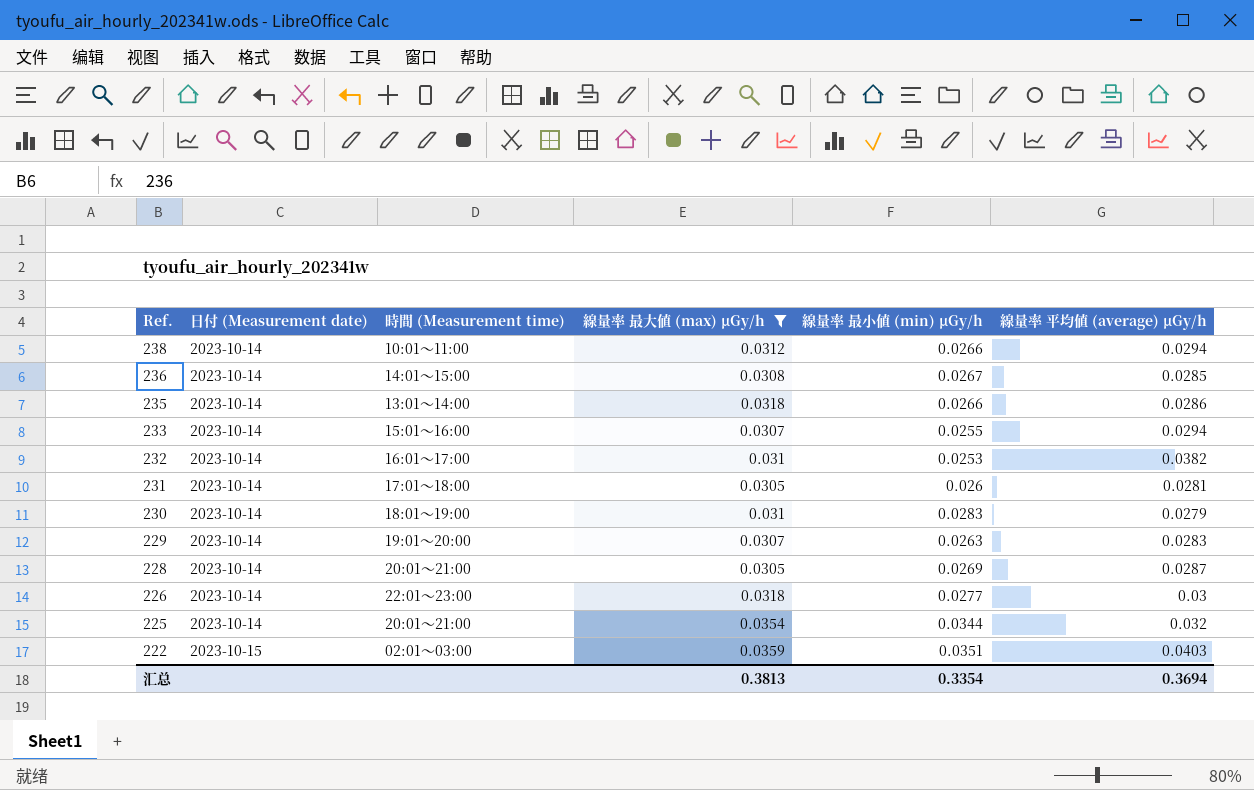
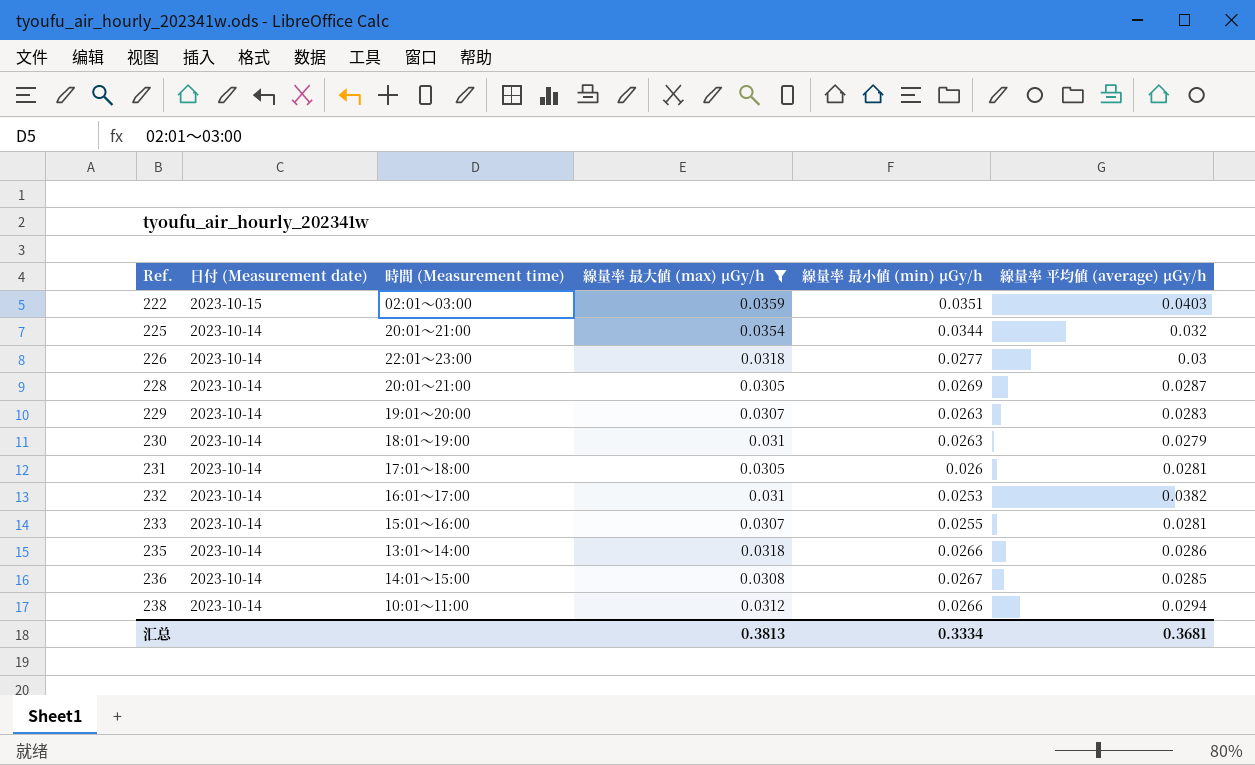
row order: Ref. descending -> Ref. ascending
230 | 線量率 最小値 (min) μGy/h: 0.0283 -> 0.0263
233 | 線量率 平均値 (average) μGy/h: 0.0294 -> 0.0281
汇总 | 線量率 最小値 (min) μGy/h: 0.3354 -> 0.3334
汇总 | 線量率 平均値 (average) μGy/h: 0.3694 -> 0.3681

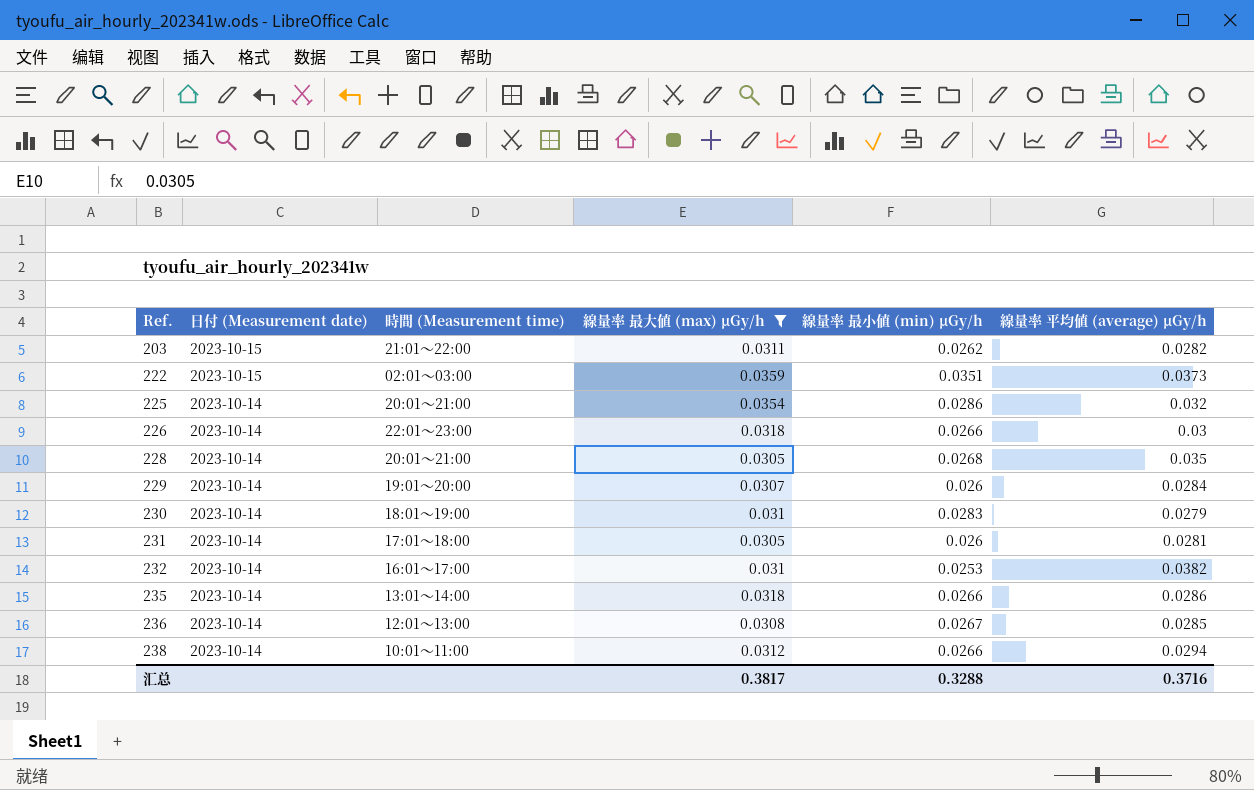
row 233: 2023-10-14 | 15:01～16:00 | 0.0307 | 0.0255 | 0.0281 -> none
row 203: none -> 2023-10-15 | 21:01～22:00 | 0.0311 | 0.0262 | 0.0282
222 | 線量率 平均値 (average) μGy/h: 0.0403 -> 0.0373
225 | 線量率 最小値 (min) μGy/h: 0.0344 -> 0.0286
226 | 線量率 最小値 (min) μGy/h: 0.0277 -> 0.0266
228 | 線量率 最小値 (min) μGy/h: 0.0269 -> 0.0268
228 | 線量率 平均値 (average) μGy/h: 0.0287 -> 0.035
229 | 線量率 最小値 (min) μGy/h: 0.0263 -> 0.026
229 | 線量率 平均値 (average) μGy/h: 0.0283 -> 0.0284
230 | 線量率 最小値 (min) μGy/h: 0.0263 -> 0.0283
236 | 時間 (Measurement time): 14:01～15:00 -> 12:01～13:00
汇总 | 線量率 最大値 (max) μGy/h: 0.3813 -> 0.3817
汇总 | 線量率 最小値 (min) μGy/h: 0.3334 -> 0.3288
汇总 | 線量率 平均値 (average) μGy/h: 0.3681 -> 0.3716

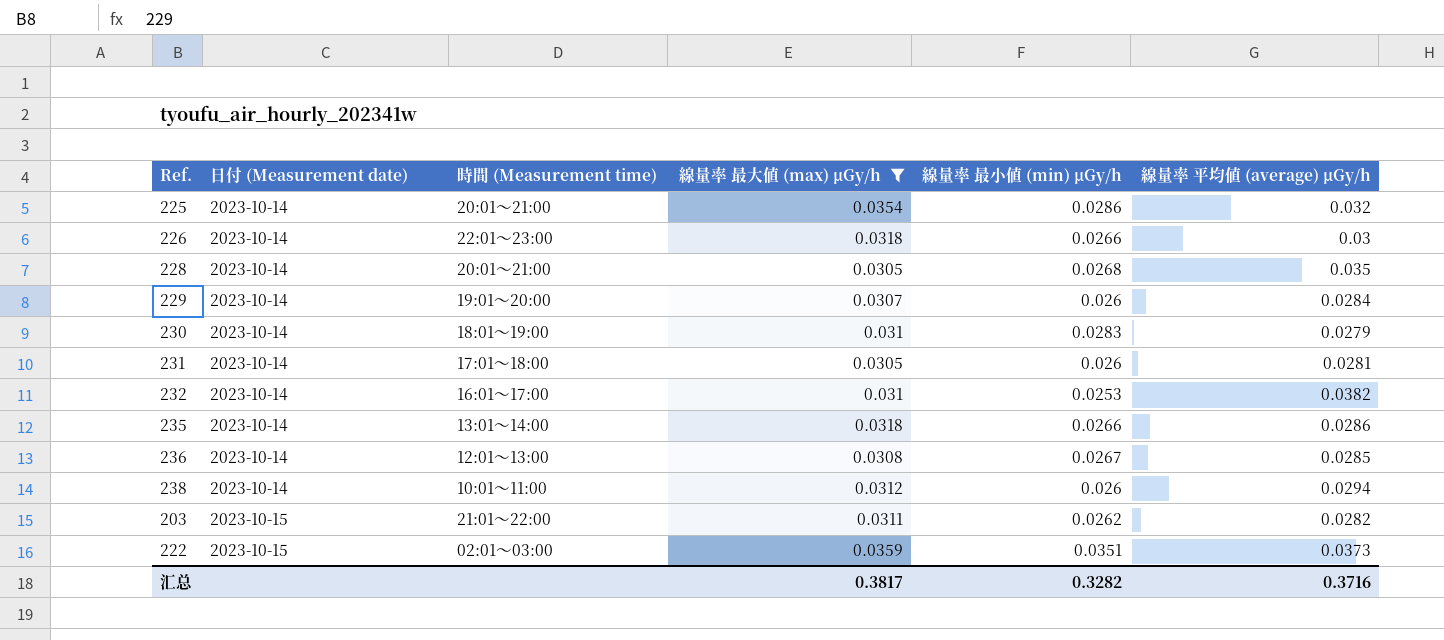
row order: Ref. ascending -> 日付 (Measurement date) ascending
238 | 線量率 最小値 (min) μGy/h: 0.0266 -> 0.026
汇总 | 線量率 最小値 (min) μGy/h: 0.3288 -> 0.3282

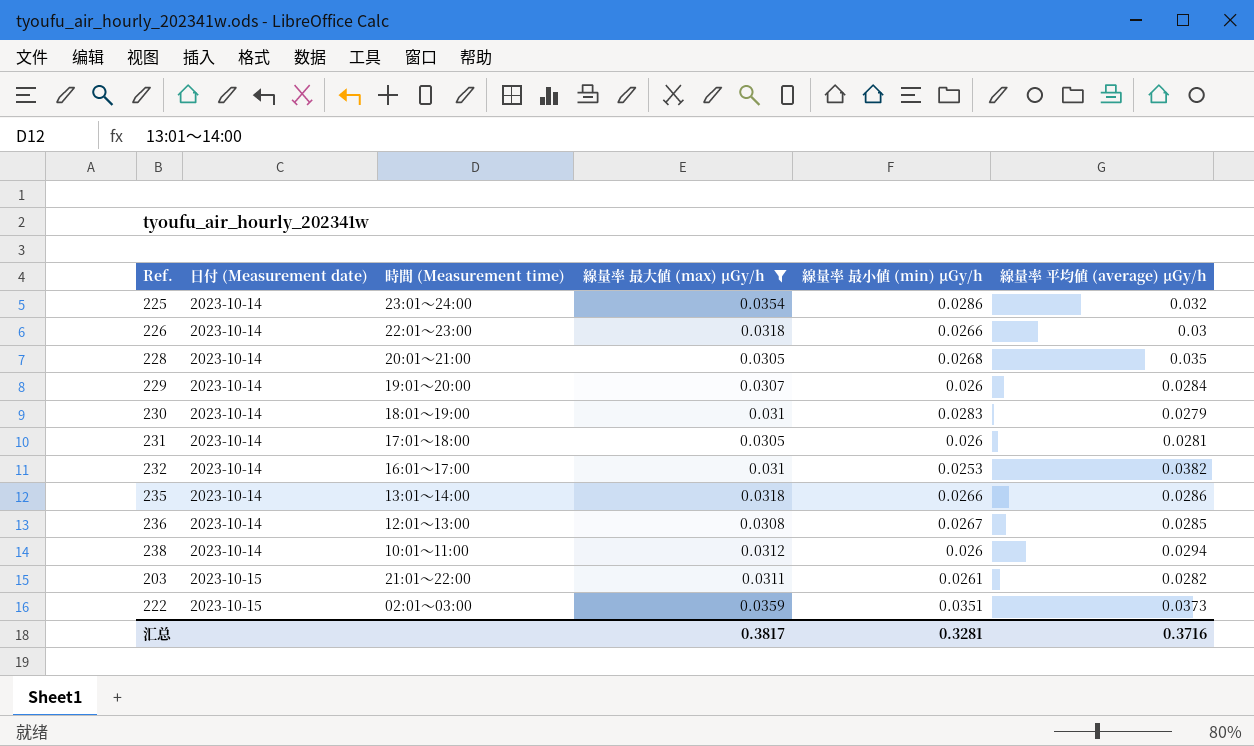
225 | 時間 (Measurement time): 20:01～21:00 -> 23:01～24:00
203 | 線量率 最小値 (min) μGy/h: 0.0262 -> 0.0261
汇总 | 線量率 最小値 (min) μGy/h: 0.3282 -> 0.3281

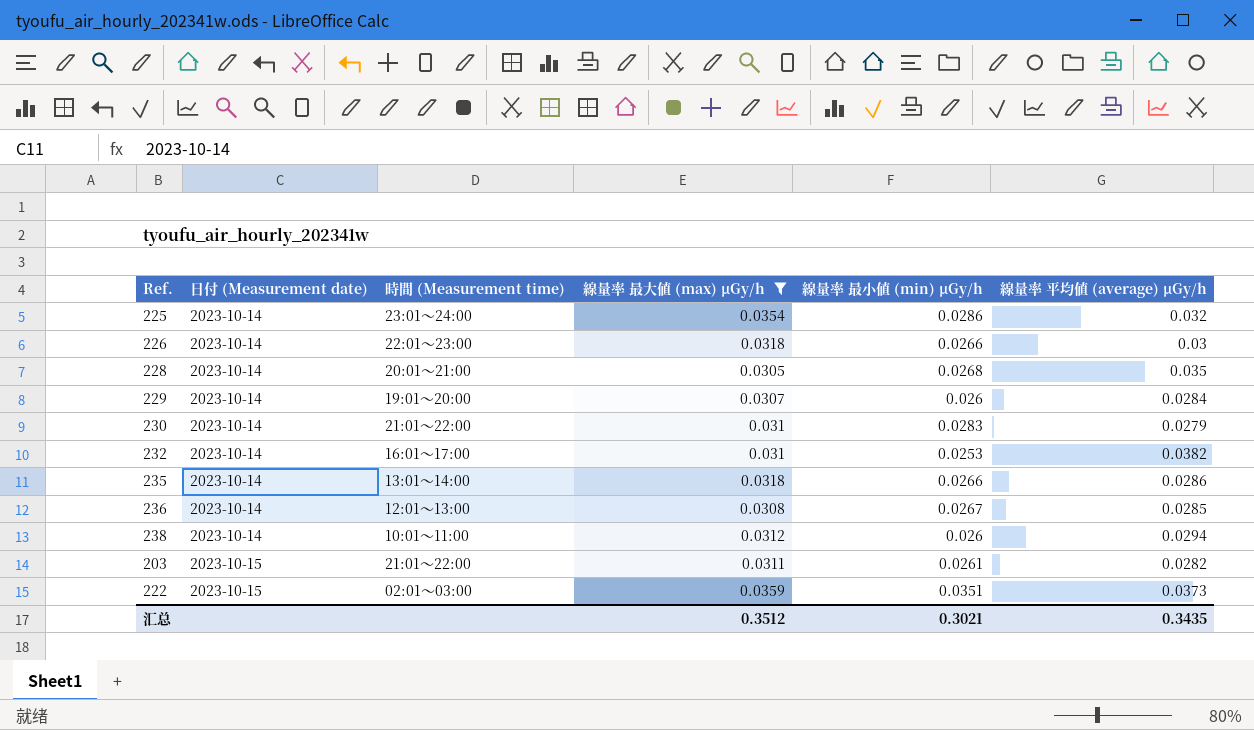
row 231: 2023-10-14 | 17:01～18:00 | 0.0305 | 0.026 | 0.0281 -> none
230 | 時間 (Measurement time): 18:01～19:00 -> 21:01～22:00
汇总 | 線量率 最大値 (max) μGy/h: 0.3817 -> 0.3512
汇总 | 線量率 最小値 (min) μGy/h: 0.3281 -> 0.3021
汇总 | 線量率 平均値 (average) μGy/h: 0.3716 -> 0.3435

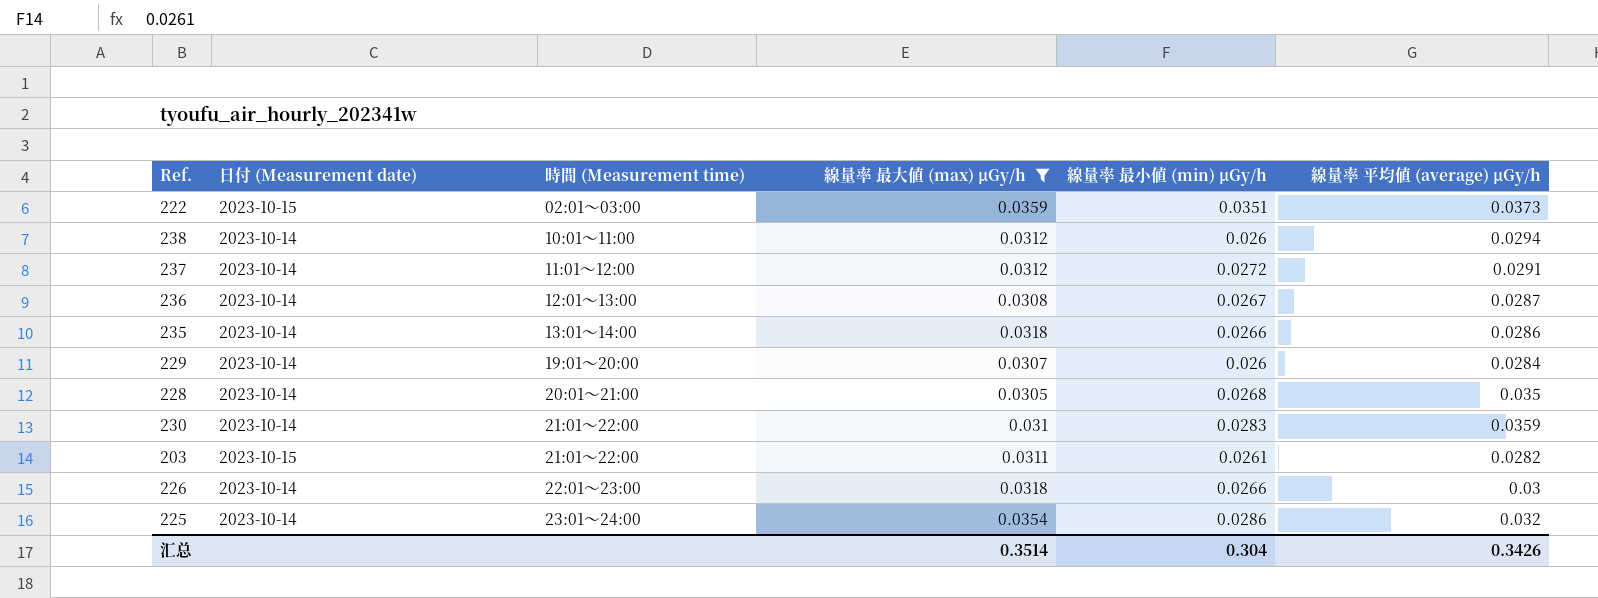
row order: 日付 (Measurement date) ascending -> 時間 (Measurement time) ascending
row 232: 2023-10-14 | 16:01～17:00 | 0.031 | 0.0253 | 0.0382 -> none
row 237: none -> 2023-10-14 | 11:01～12:00 | 0.0312 | 0.0272 | 0.0291
236 | 線量率 平均値 (average) μGy/h: 0.0285 -> 0.0287
230 | 線量率 平均値 (average) μGy/h: 0.0279 -> 0.0359
汇总 | 線量率 最大値 (max) μGy/h: 0.3512 -> 0.3514
汇总 | 線量率 最小値 (min) μGy/h: 0.3021 -> 0.304
汇总 | 線量率 平均値 (average) μGy/h: 0.3435 -> 0.3426

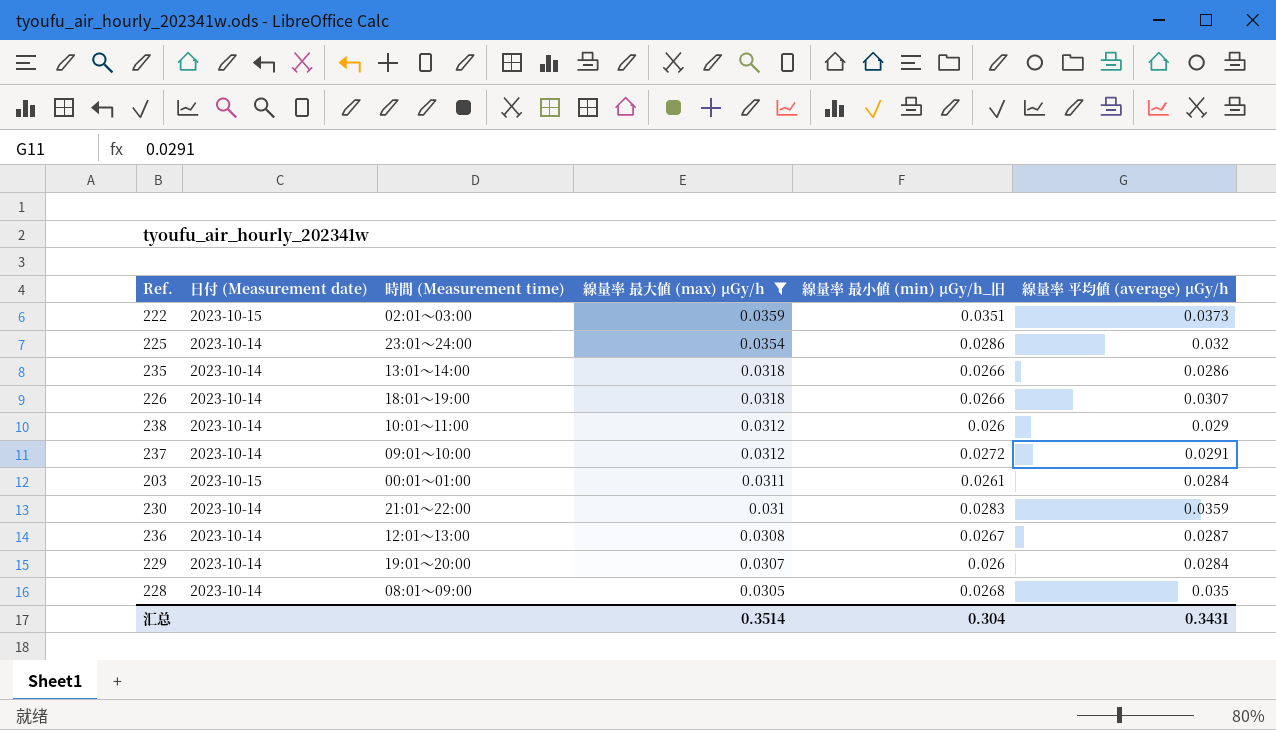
row order: 時間 (Measurement time) ascending -> 線量率 最大値 (max) μGy/h descending
column name: 線量率 最小値 (min) μGy/h -> 線量率 最小値 (min) μGy/h_旧
226 | 時間 (Measurement time): 22:01～23:00 -> 18:01～19:00
226 | 線量率 平均値 (average) μGy/h: 0.03 -> 0.0307
238 | 線量率 平均値 (average) μGy/h: 0.0294 -> 0.029
237 | 時間 (Measurement time): 11:01～12:00 -> 09:01～10:00
203 | 時間 (Measurement time): 21:01～22:00 -> 00:01～01:00
203 | 線量率 平均値 (average) μGy/h: 0.0282 -> 0.0284
228 | 時間 (Measurement time): 20:01～21:00 -> 08:01～09:00
汇总 | 線量率 平均値 (average) μGy/h: 0.3426 -> 0.3431

